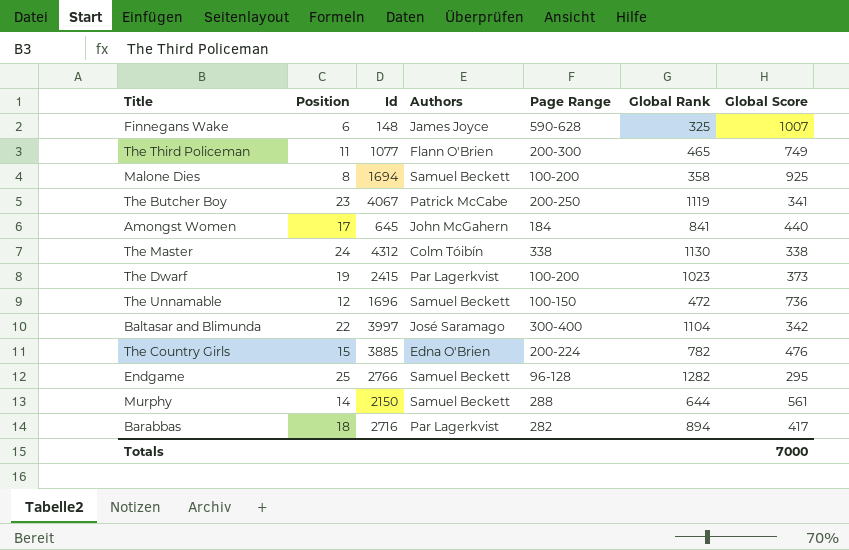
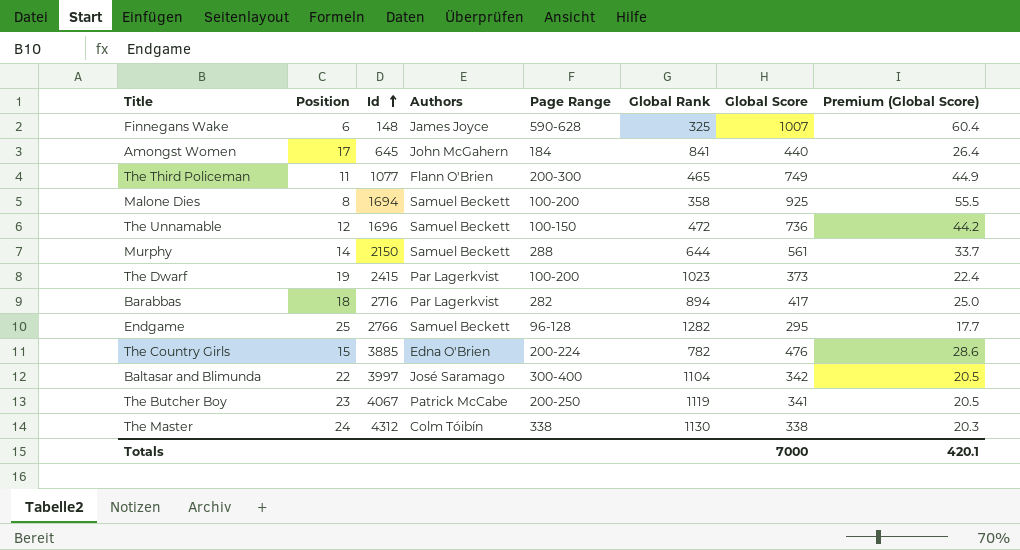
row order: none -> Id ascending
column Premium (Global Score) | formula: none -> [Global Score] * 0.06

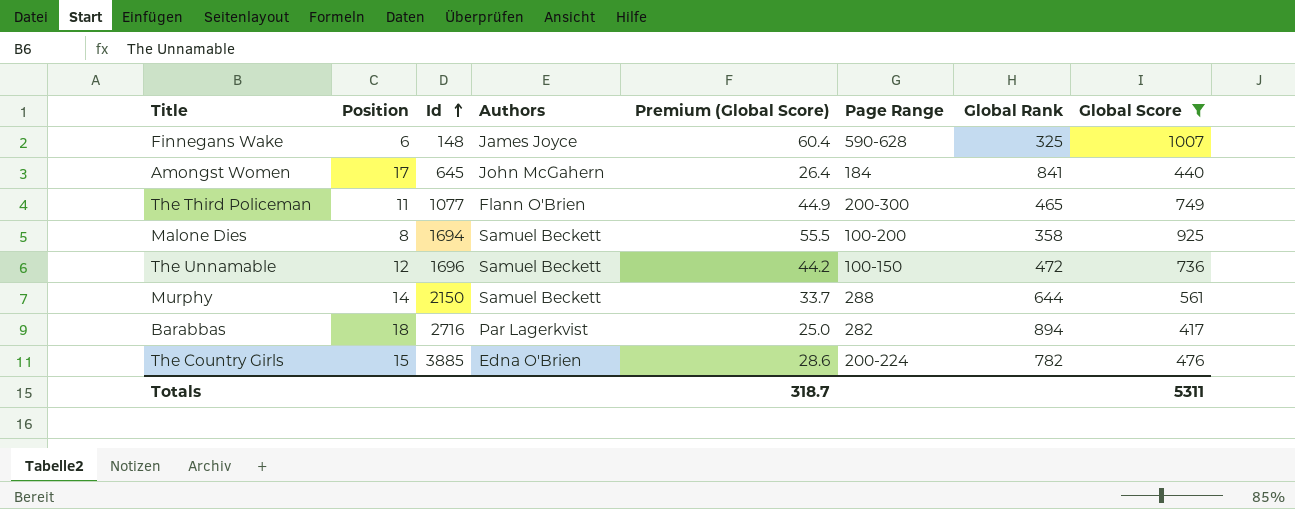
filter: none -> Global Score >= 417
column Premium (Global Score) | position: 8 -> 5
Totals | Premium (Global Score): 420.1 -> 318.7
Totals | Global Score: 7000 -> 5311

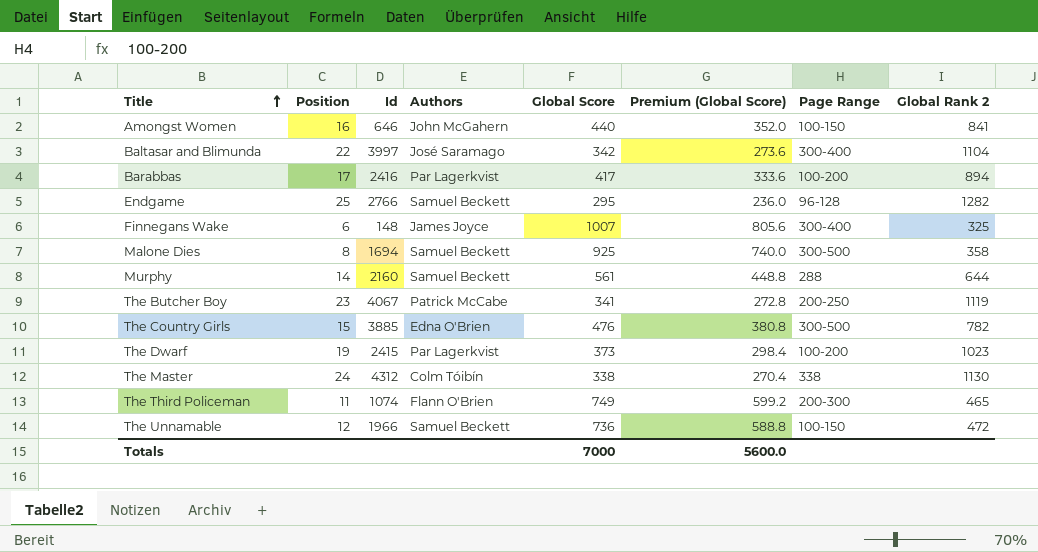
filter: Global Score >= 417 -> none
row order: Id ascending -> Title ascending
column Global Score | position: 8 -> 5
column Premium (Global Score) | formula: [Global Score] * 0.06 -> [Global Score] * 0.8
column name: Global Rank -> Global Rank 2
Amongst Women | Position: 17 -> 16
Amongst Women | Id: 645 -> 646
Amongst Women | Page Range: 184 -> 100-150
Barabbas | Position: 18 -> 17
Barabbas | Id: 2716 -> 2416
Barabbas | Page Range: 282 -> 100-200
Finnegans Wake | Page Range: 590-628 -> 300-400
Malone Dies | Page Range: 100-200 -> 300-500
Murphy | Id: 2150 -> 2160
The Country Girls | Page Range: 200-224 -> 300-500
The Third Policeman | Id: 1077 -> 1074
The Unnamable | Id: 1696 -> 1966
Totals | Global Score: 5311 -> 7000
Totals | Premium (Global Score): 318.7 -> 5600.0

